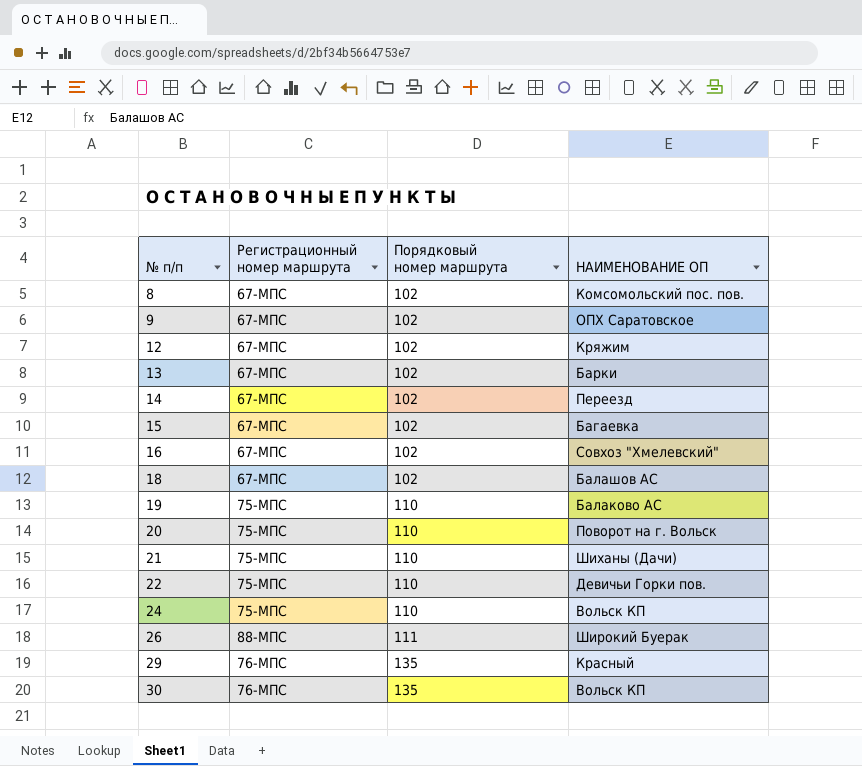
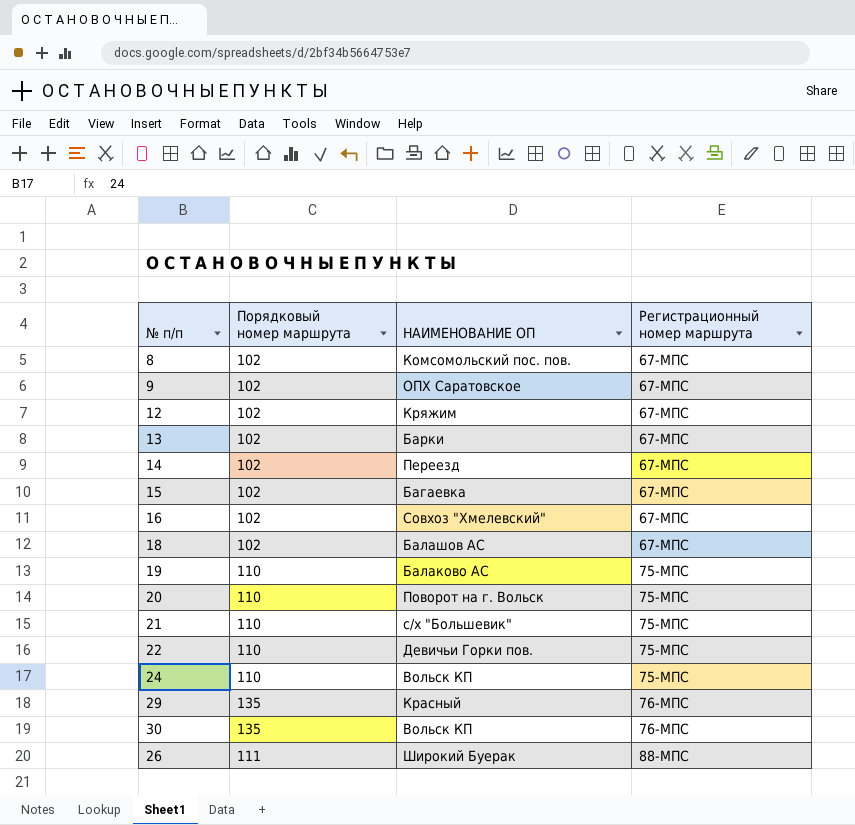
row order: № п/п ascending -> Регистрационный номер маршрута ascending
column Регистрационный номер маршрута | position: 2 -> 4
21 | НАИМЕНОВАНИЕ ОП: Шиханы (Дачи) -> с/х "Большевик"

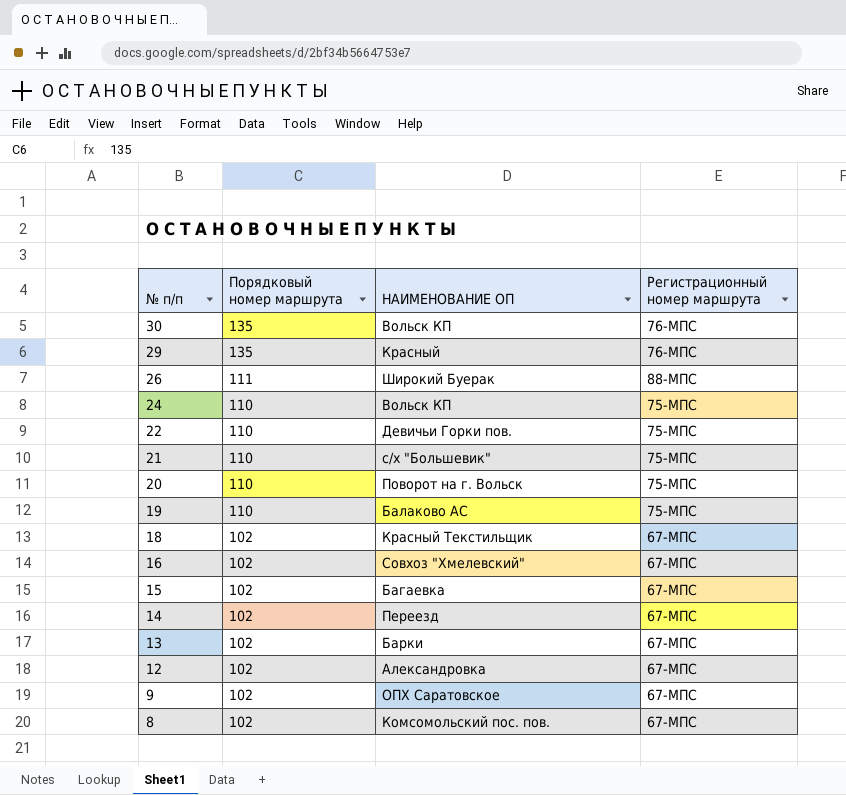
row order: Регистрационный номер маршрута ascending -> № п/п descending
18 | НАИМЕНОВАНИЕ ОП: Балашов АС -> Красный Текстильщик
12 | НАИМЕНОВАНИЕ ОП: Кряжим -> Александровка

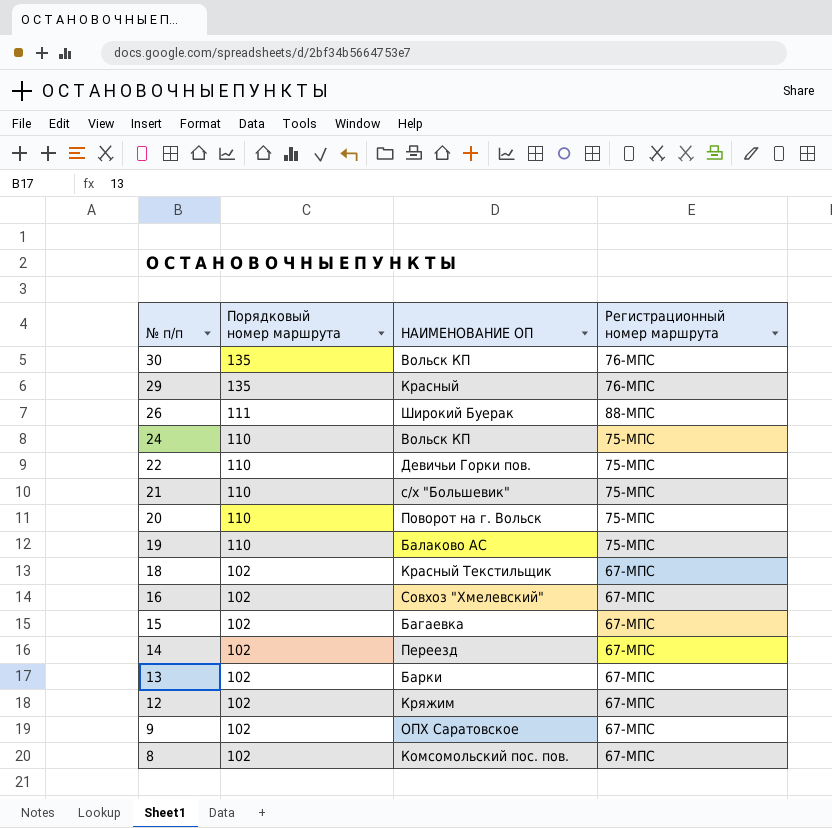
12 | НАИМЕНОВАНИЕ ОП: Александровка -> Кряжим

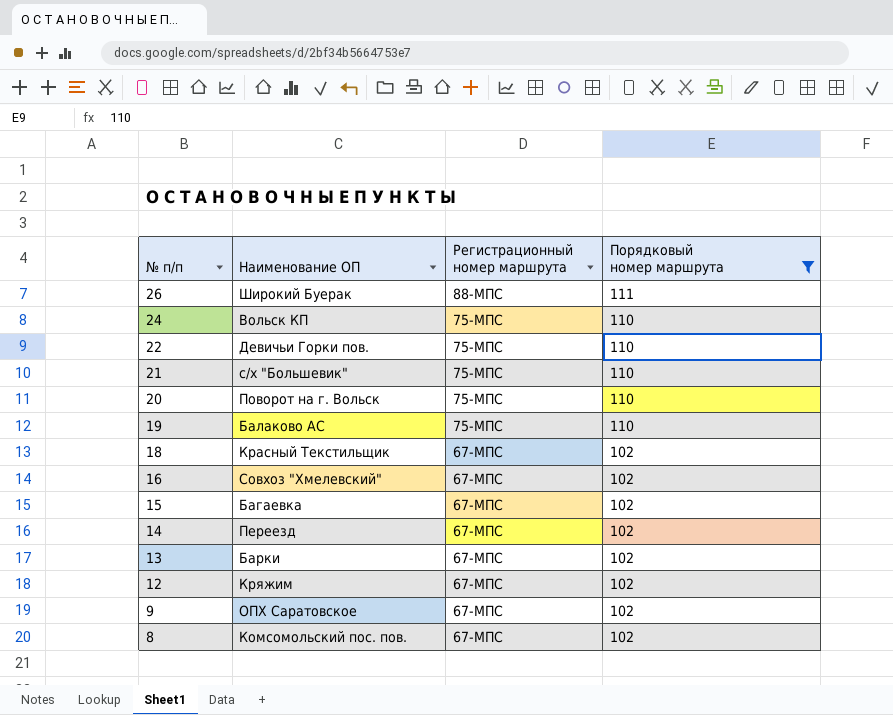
filter: none -> Порядковый номер маршрута != 135
column name: НАИМЕНОВАНИЕ ОП -> Наименование ОП
column Порядковый номер маршрута | position: 2 -> 4

